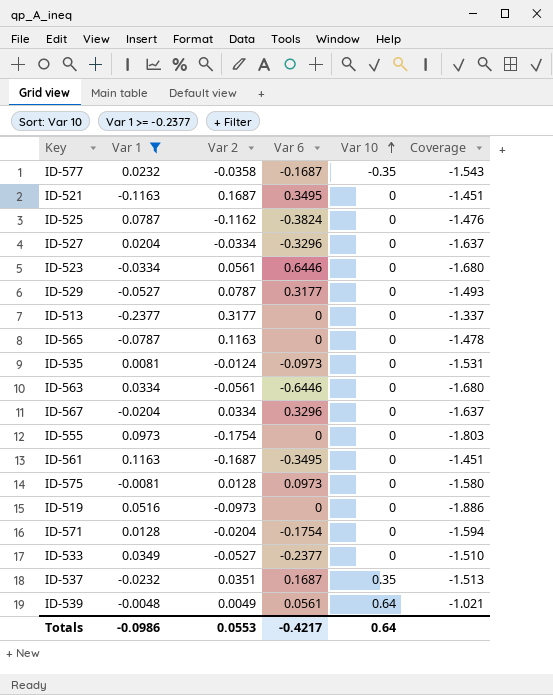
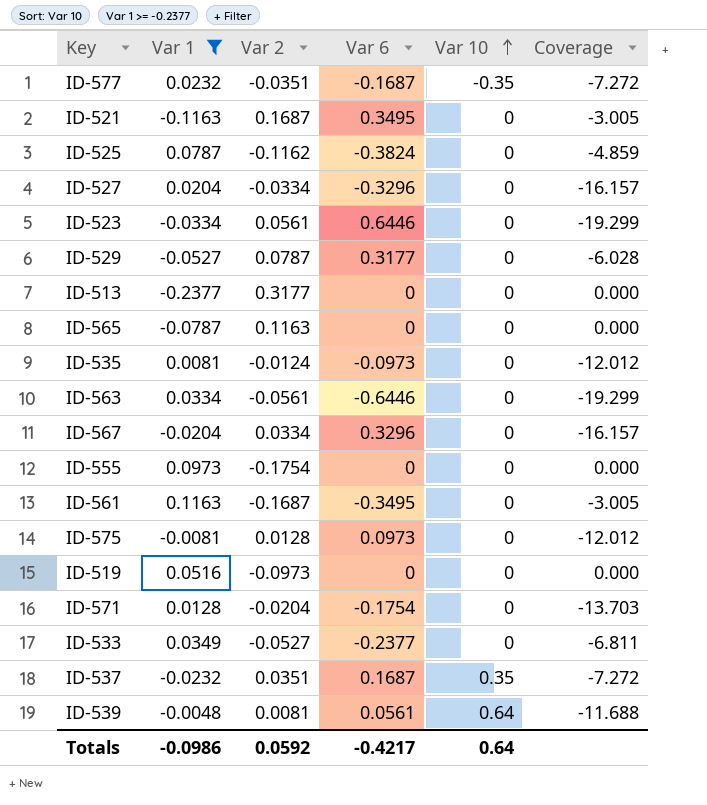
column Coverage | formula: [Var 2] / [Var 1] -> [Var 6] / [Var 1]
ID-577 | Var 2: -0.0358 -> -0.0351
ID-539 | Var 2: 0.0049 -> 0.0081
Totals | Var 2: 0.0553 -> 0.0592

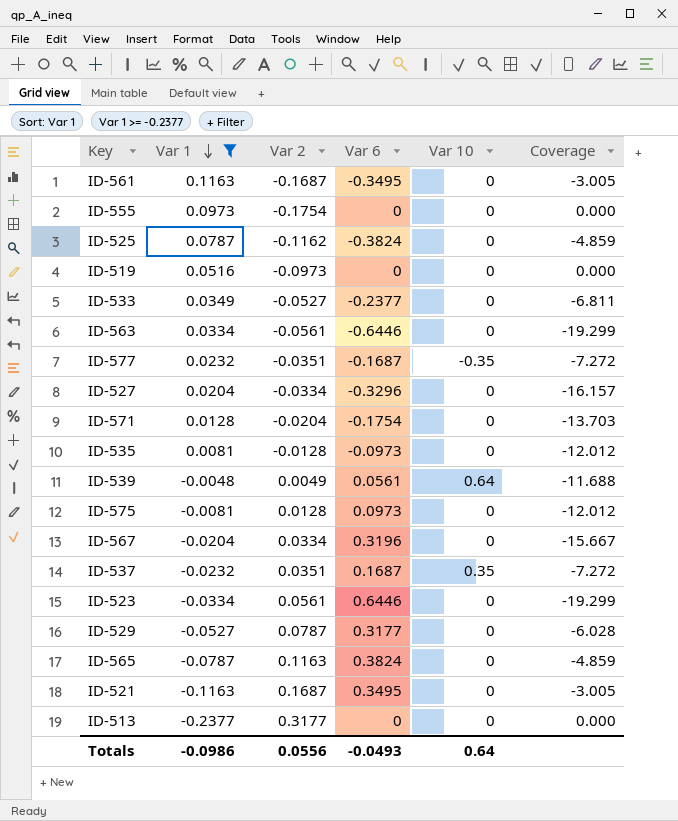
row order: Var 10 ascending -> Var 1 descending
ID-535 | Var 2: -0.0124 -> -0.0128
ID-539 | Var 2: 0.0081 -> 0.0049
ID-567 | Var 6: 0.3296 -> 0.3196
ID-567 | Coverage: -16.157 -> -15.667
ID-565 | Var 6: 0 -> 0.3824
ID-565 | Coverage: 0.000 -> -4.859
Totals | Var 2: 0.0592 -> 0.0556
Totals | Var 6: -0.4217 -> -0.0493

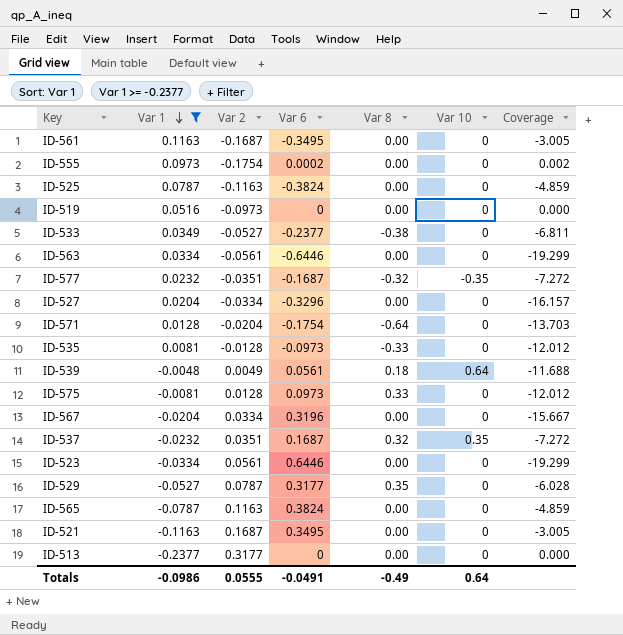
column Var 8 | position: none -> 5
ID-555 | Var 6: 0 -> 0.0002
ID-555 | Coverage: 0.000 -> 0.002
ID-525 | Var 2: -0.1162 -> -0.1163
Totals | Var 2: 0.0556 -> 0.0555
Totals | Var 6: -0.0493 -> -0.0491

